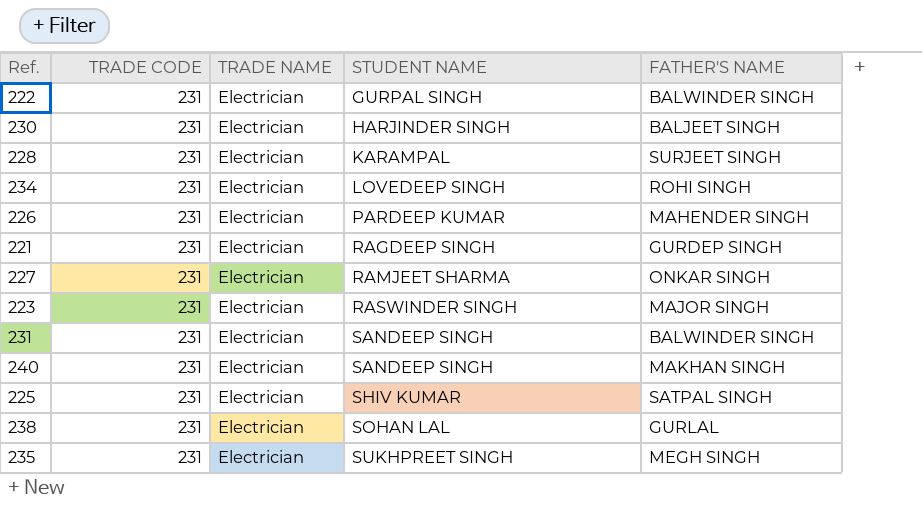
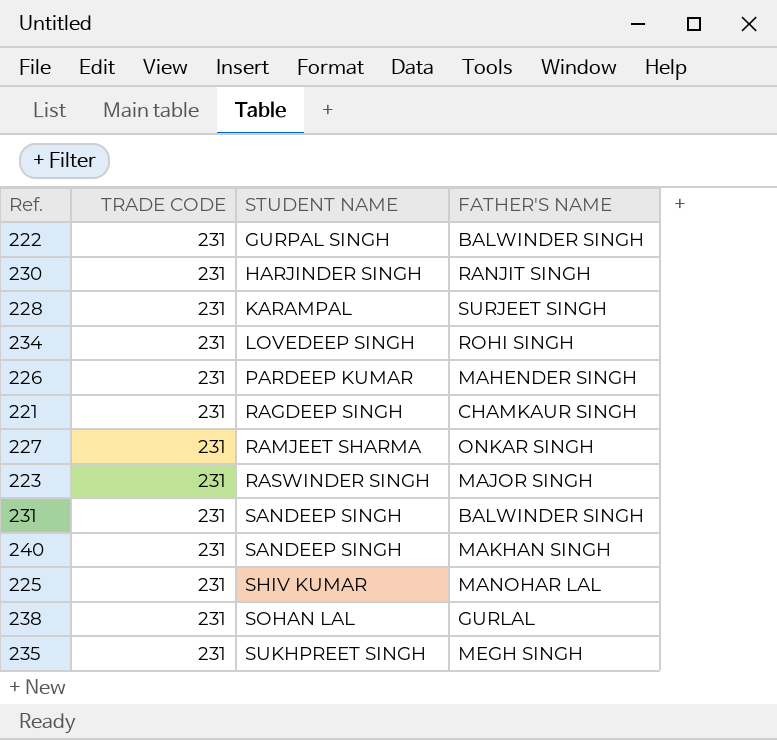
column TRADE NAME | position: 3 -> none
230 | FATHER'S NAME: BALJEET SINGH -> RANJIT SINGH
221 | FATHER'S NAME: GURDEP SINGH -> CHAMKAUR SINGH
225 | FATHER'S NAME: SATPAL SINGH -> MANOHAR LAL

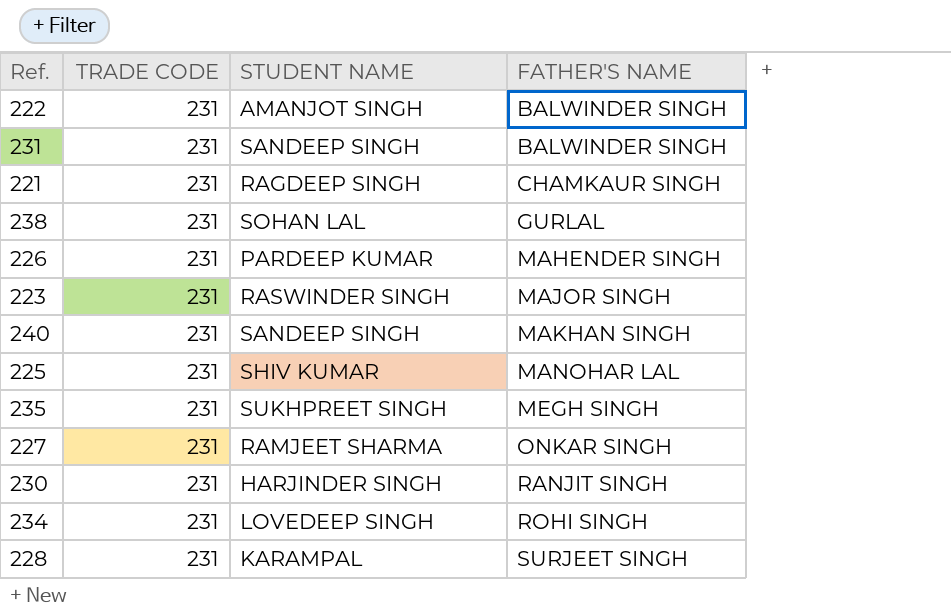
row order: STUDENT NAME ascending -> FATHER'S NAME ascending
222 | STUDENT NAME: GURPAL SINGH -> AMANJOT SINGH

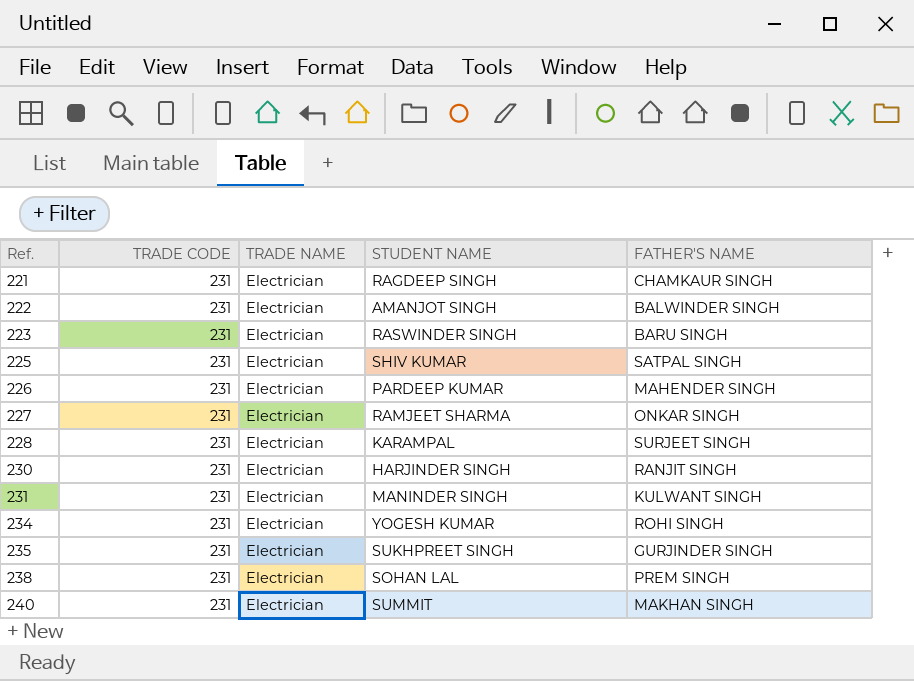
row order: FATHER'S NAME ascending -> Ref. ascending
column TRADE NAME | position: none -> 3
223 | FATHER'S NAME: MAJOR SINGH -> BARU SINGH
225 | FATHER'S NAME: MANOHAR LAL -> SATPAL SINGH
231 | STUDENT NAME: SANDEEP SINGH -> MANINDER SINGH
231 | FATHER'S NAME: BALWINDER SINGH -> KULWANT SINGH
234 | STUDENT NAME: LOVEDEEP SINGH -> YOGESH KUMAR
235 | FATHER'S NAME: MEGH SINGH -> GURJINDER SINGH
238 | FATHER'S NAME: GURLAL -> PREM SINGH
240 | STUDENT NAME: SANDEEP SINGH -> SUMMIT

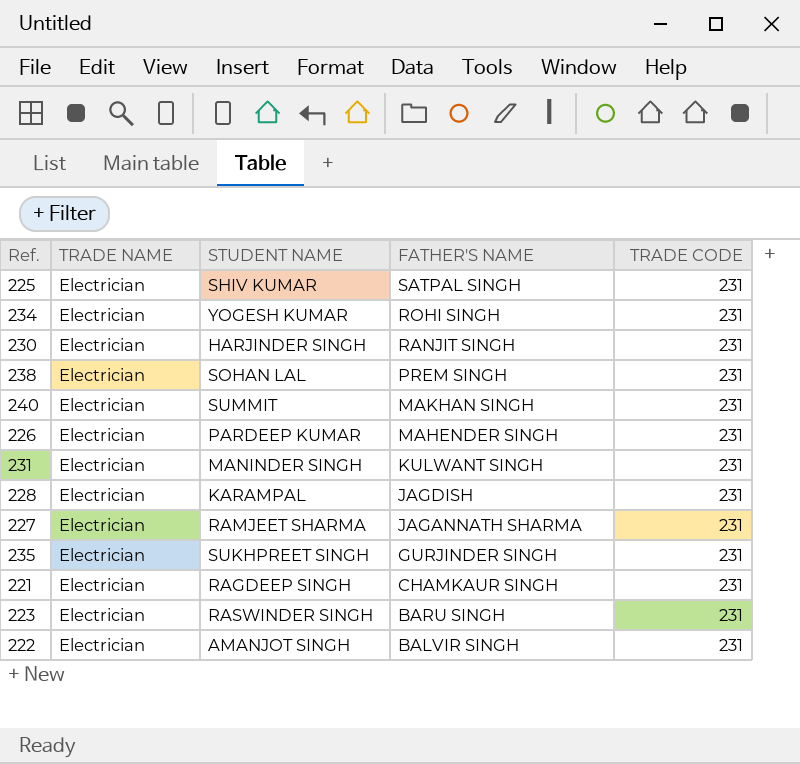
row order: Ref. ascending -> FATHER'S NAME descending
column TRADE CODE | position: 2 -> 5
228 | FATHER'S NAME: SURJEET SINGH -> JAGDISH
227 | FATHER'S NAME: ONKAR SINGH -> JAGANNATH SHARMA
222 | FATHER'S NAME: BALWINDER SINGH -> BALVIR SINGH

